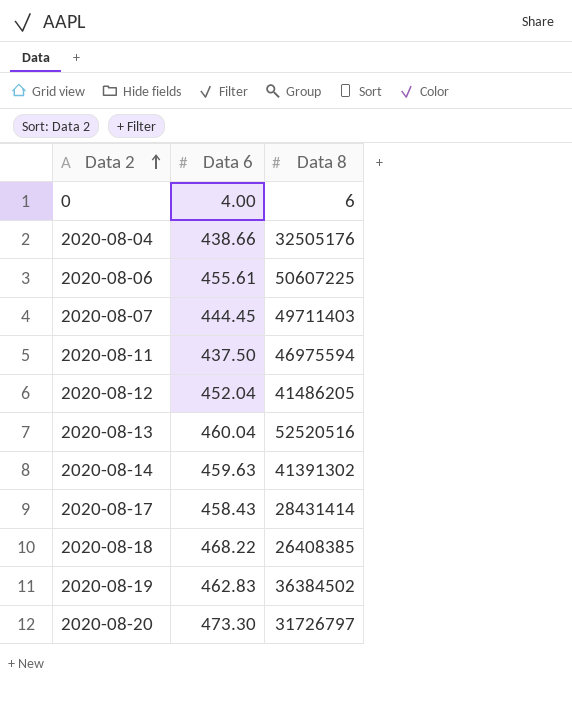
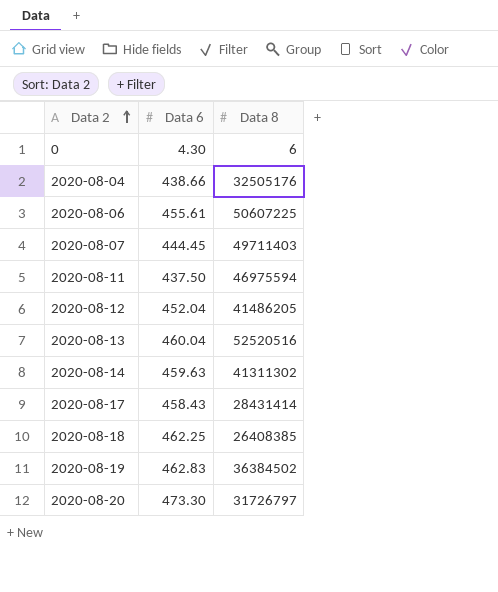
0 | Data 6: 4.00 -> 4.30
2020-08-14 | Data 8: 41391302 -> 41311302
2020-08-18 | Data 6: 468.22 -> 462.25

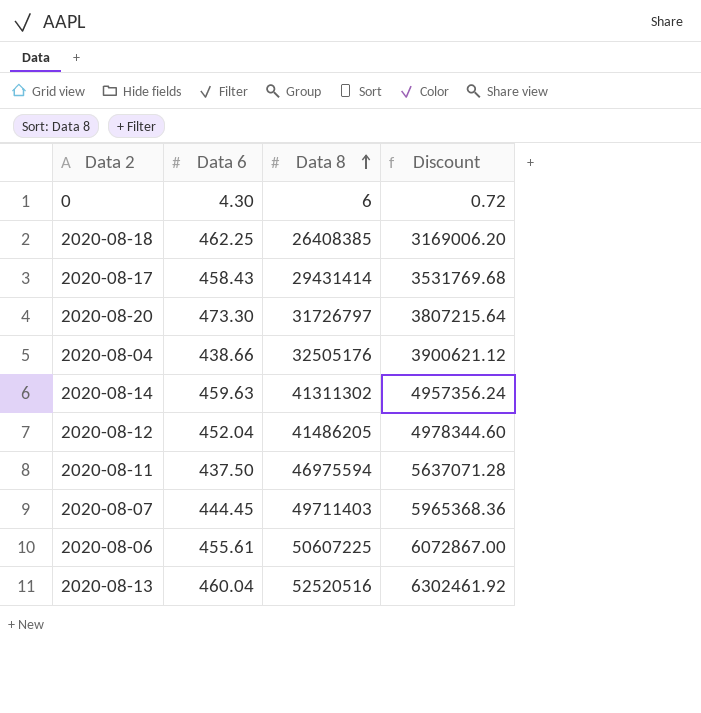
row order: Data 2 ascending -> Data 8 ascending
column Discount | formula: none -> [Data 8] * 0.12
row 2020-08-19: 462.83 | 36384502 -> none
2020-08-17 | Data 8: 28431414 -> 29431414

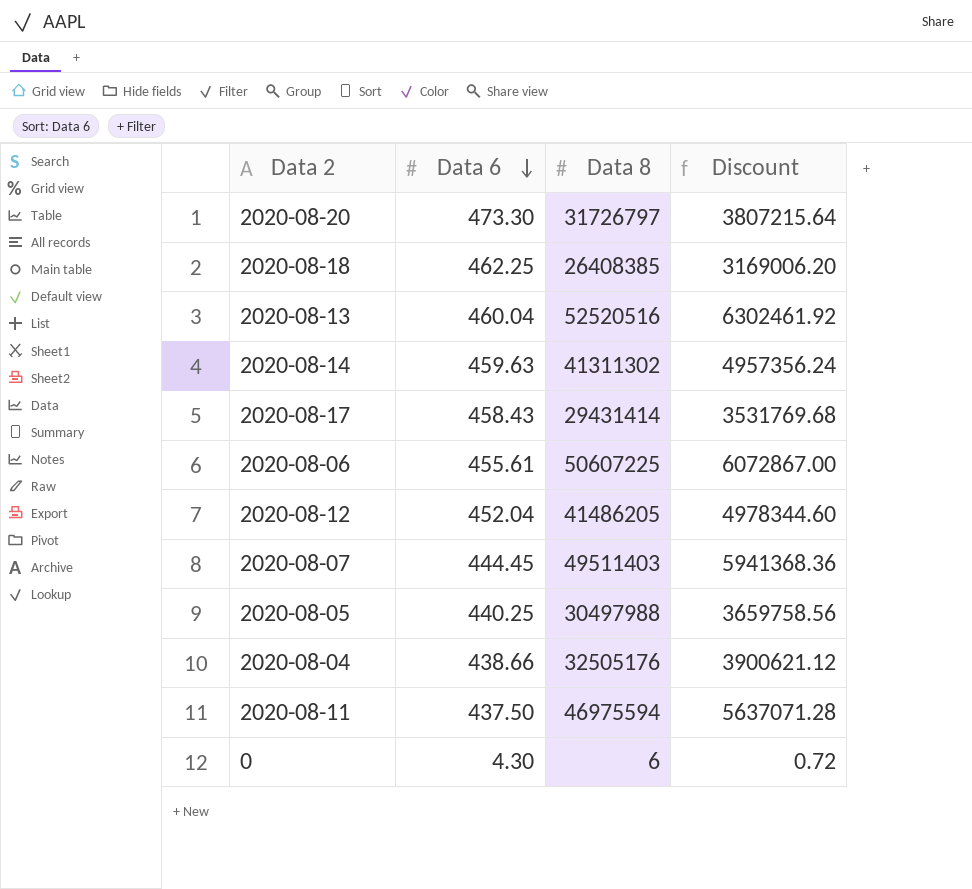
row order: Data 8 ascending -> Data 6 descending
2020-08-07 | Data 8: 49711403 -> 49511403
2020-08-07 | Discount: 5965368.36 -> 5941368.36
row 2020-08-05: none -> 440.25 | 30497988 | 3659758.56

